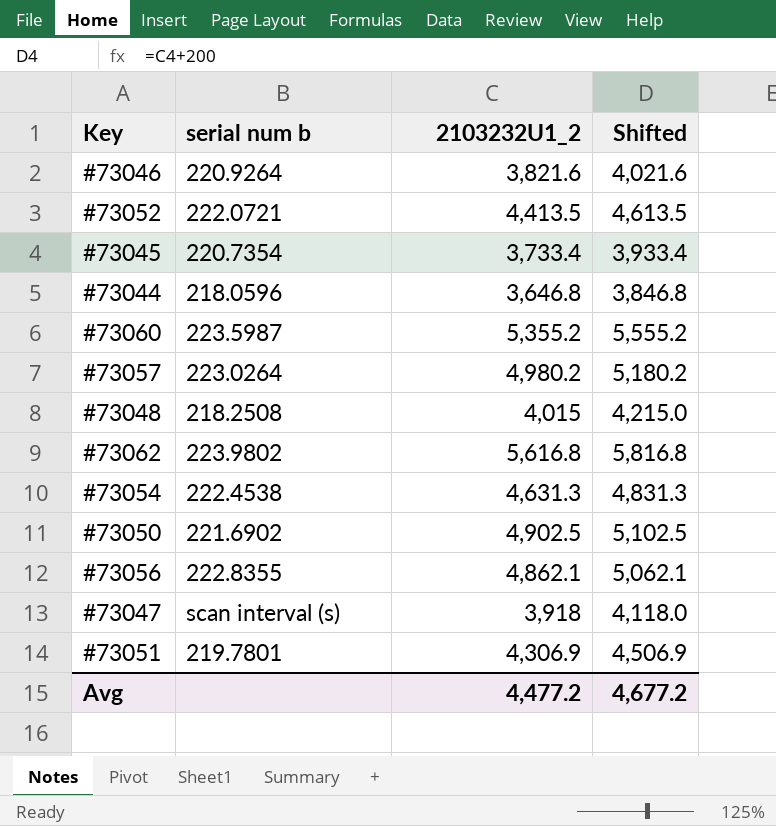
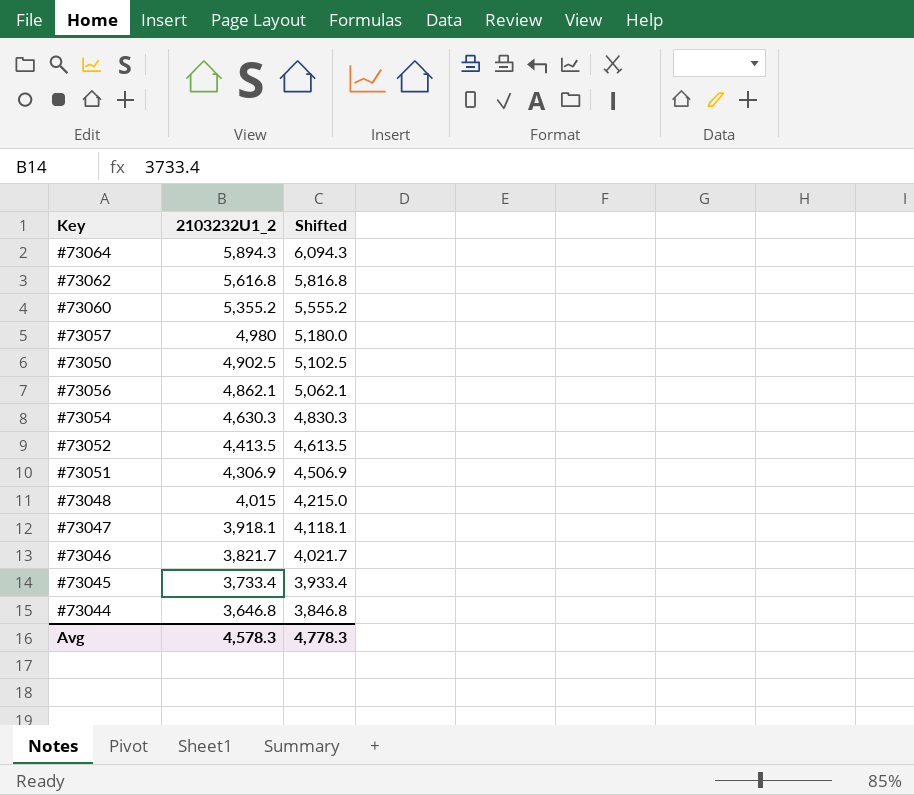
row order: none -> 2103232U1_2 descending
column serial num b | position: 2 -> none
row #73064: none -> 5,894.3 | 6,094.3
#73057 | 2103232U1_2: 4,980.2 -> 4,980
#73057 | Shifted: 5,180.2 -> 5,180.0
#73054 | 2103232U1_2: 4,631.3 -> 4,630.3
#73054 | Shifted: 4,831.3 -> 4,830.3
#73047 | 2103232U1_2: 3,918 -> 3,918.1
#73047 | Shifted: 4,118.0 -> 4,118.1
#73046 | 2103232U1_2: 3,821.6 -> 3,821.7
#73046 | Shifted: 4,021.6 -> 4,021.7
Avg | 2103232U1_2: 4,477.2 -> 4,578.3
Avg | Shifted: 4,677.2 -> 4,778.3

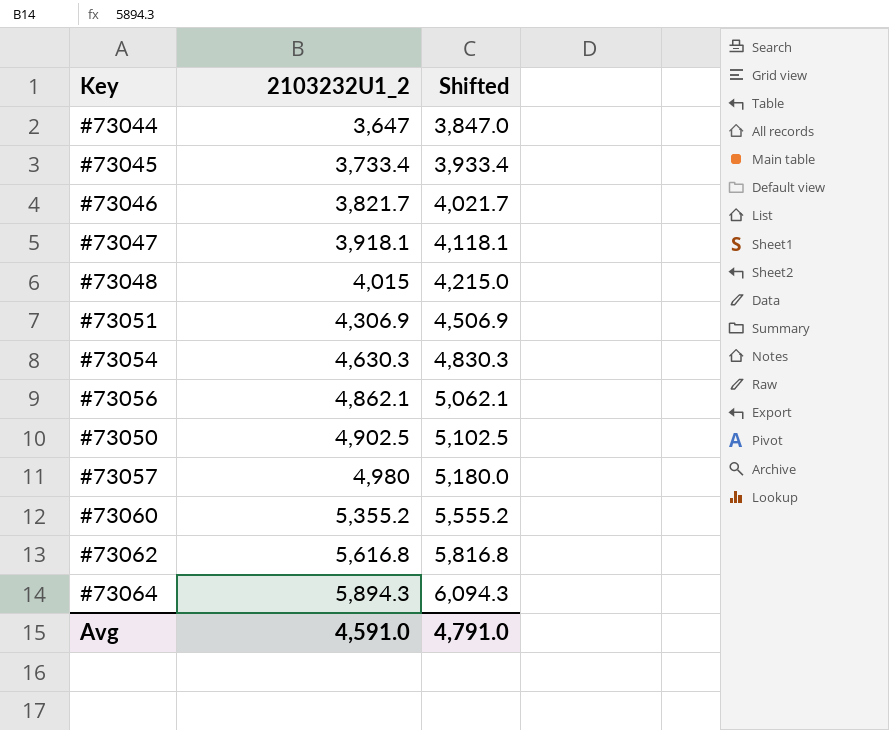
row order: 2103232U1_2 descending -> 2103232U1_2 ascending
row #73052: 4,413.5 | 4,613.5 -> none
#73044 | 2103232U1_2: 3,646.8 -> 3,647
#73044 | Shifted: 3,846.8 -> 3,847.0
Avg | 2103232U1_2: 4,578.3 -> 4,591.0
Avg | Shifted: 4,778.3 -> 4,791.0

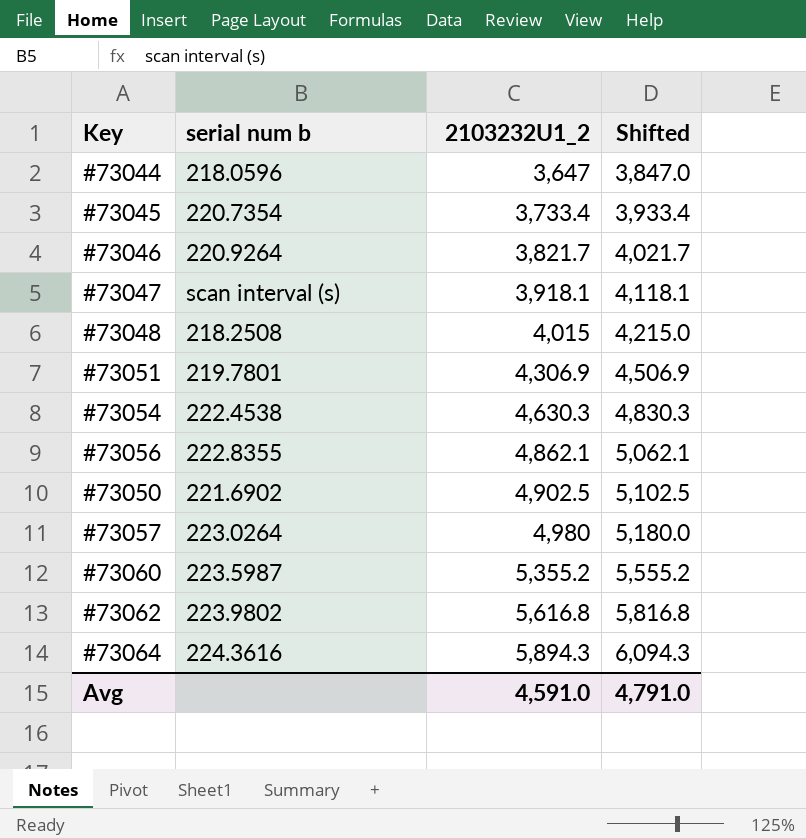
column serial num b | position: none -> 2

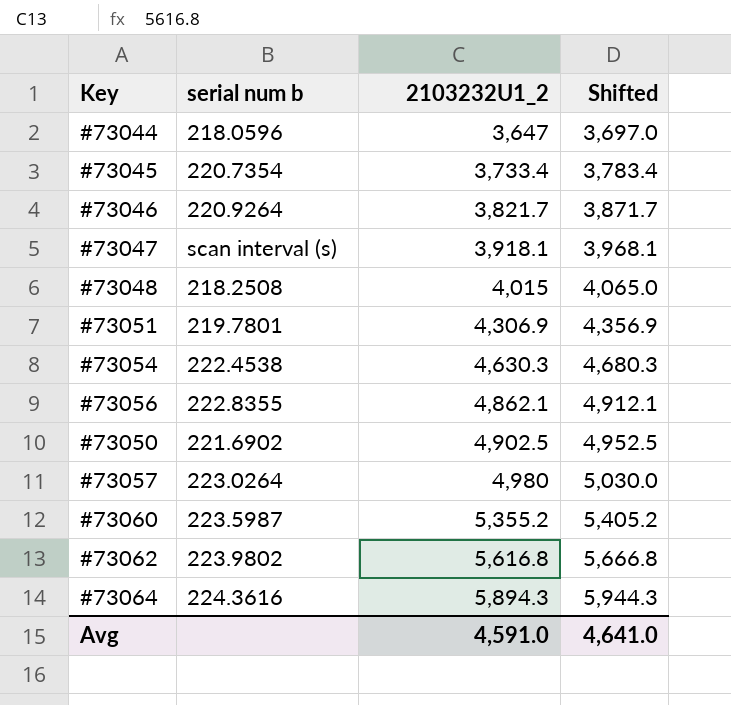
column Shifted | formula: [2103232U1_2] + 200 -> [2103232U1_2] + 50
Avg | Shifted: 4,791.0 -> 4,641.0

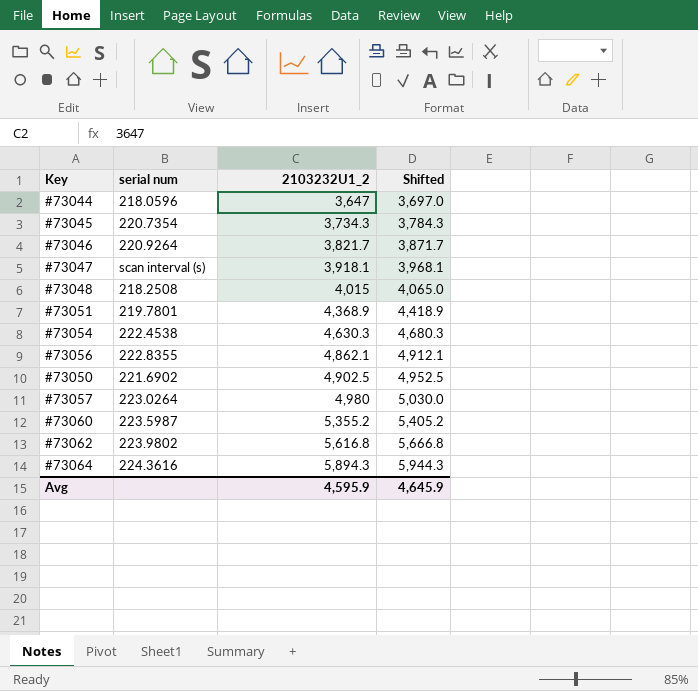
column name: serial num b -> serial num
#73045 | 2103232U1_2: 3,733.4 -> 3,734.3
#73045 | Shifted: 3,783.4 -> 3,784.3
#73051 | 2103232U1_2: 4,306.9 -> 4,368.9
#73051 | Shifted: 4,356.9 -> 4,418.9
Avg | 2103232U1_2: 4,591.0 -> 4,595.9
Avg | Shifted: 4,641.0 -> 4,645.9

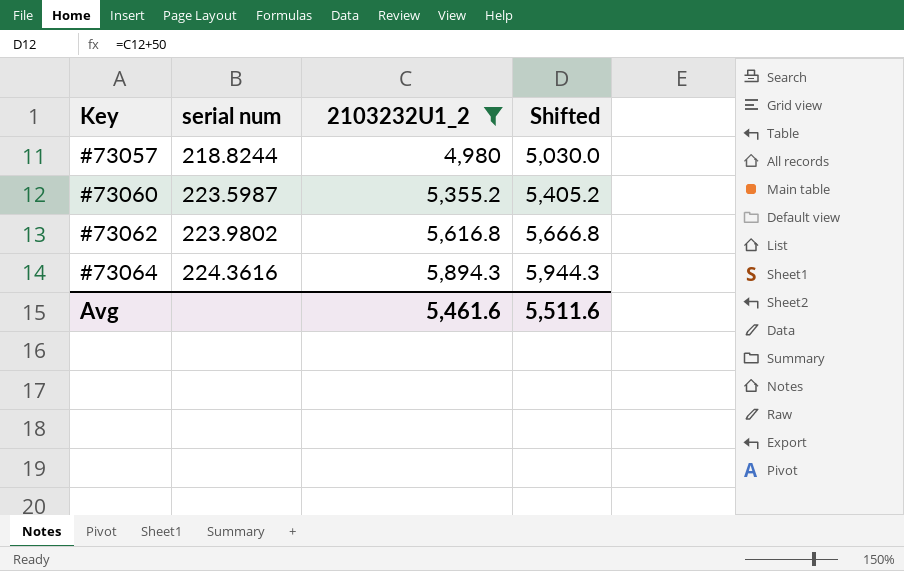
filter: none -> 2103232U1_2 >= 4,980
#73057 | serial num: 223.0264 -> 218.8244
Avg | 2103232U1_2: 4,595.9 -> 5,461.6
Avg | Shifted: 4,645.9 -> 5,511.6

